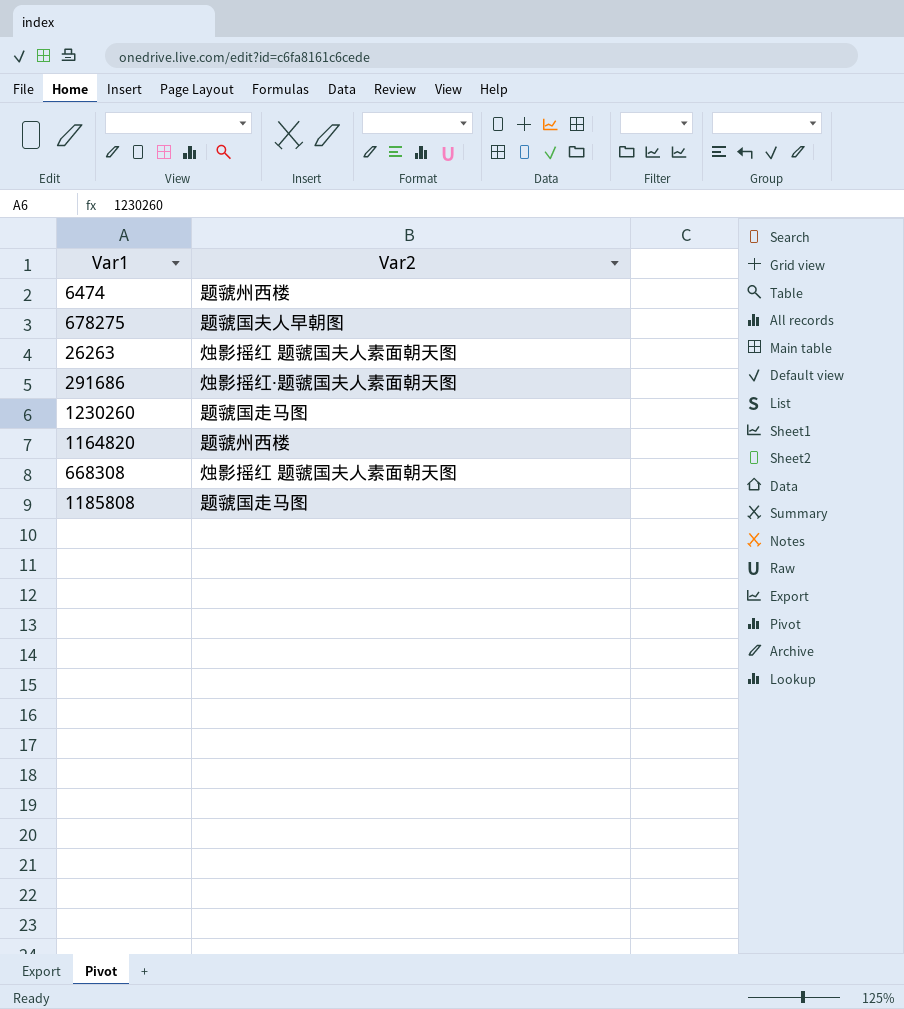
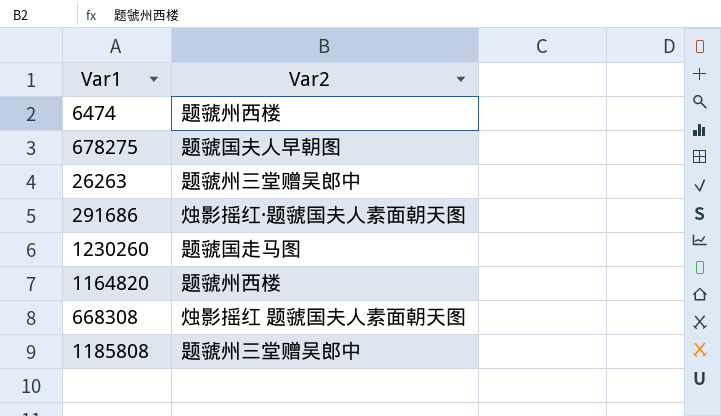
26263 | Var2: 烛影摇红 题虢国夫人素面朝天图 -> 题虢州三堂赠吴郎中
1185808 | Var2: 题虢国走马图 -> 题虢州三堂赠吴郎中

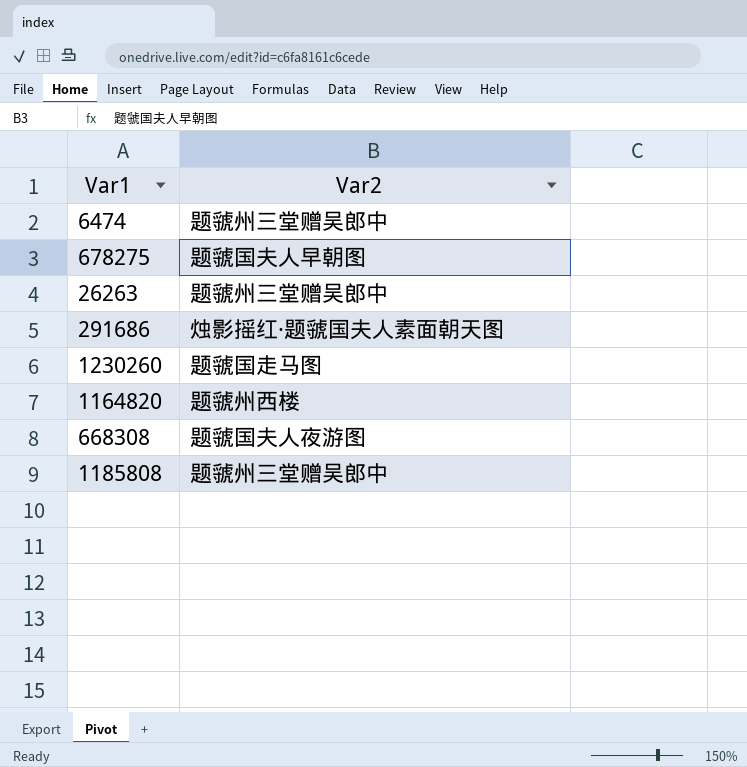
6474 | Var2: 题虢州西楼 -> 题虢州三堂赠吴郎中
668308 | Var2: 烛影摇红 题虢国夫人素面朝天图 -> 题虢国夫人夜游图

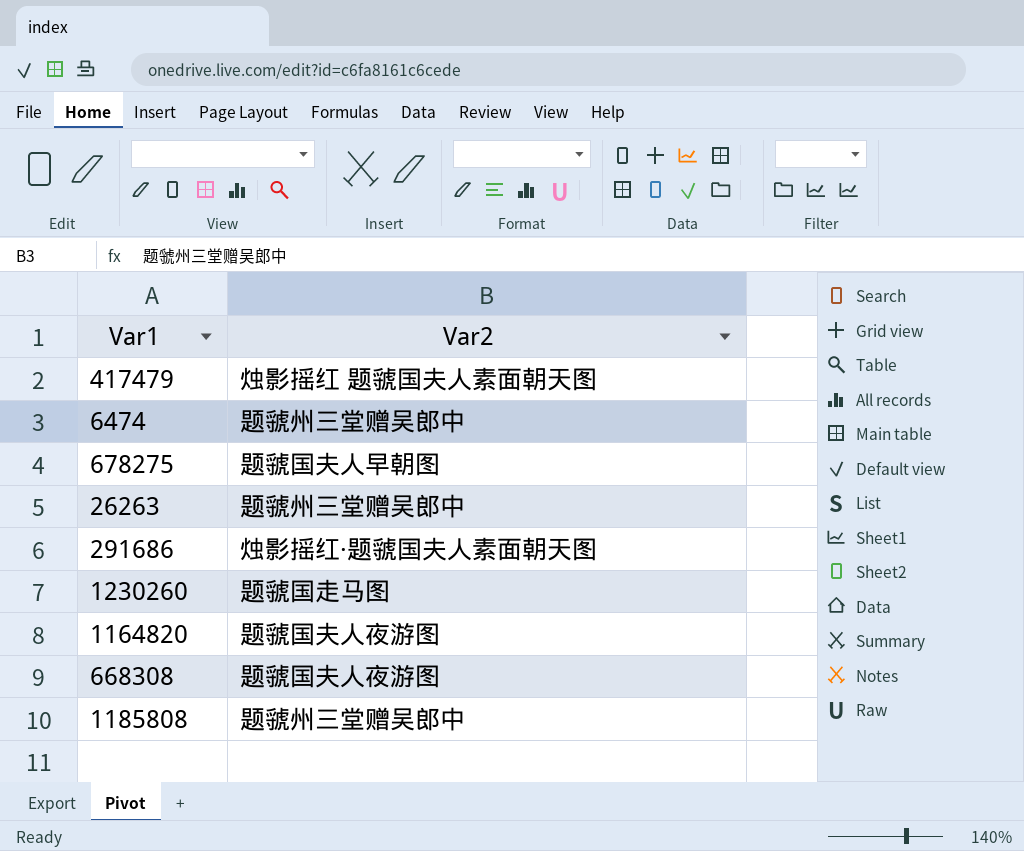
row 417479: none -> 烛影摇红 题虢国夫人素面朝天图
1164820 | Var2: 题虢州西楼 -> 题虢国夫人夜游图

